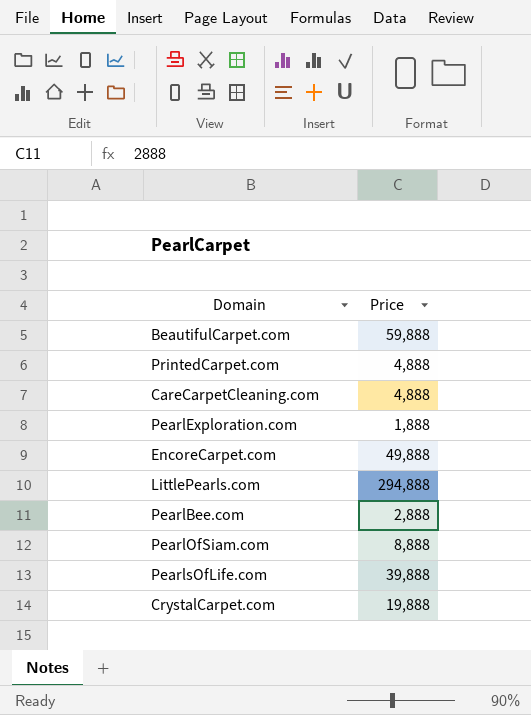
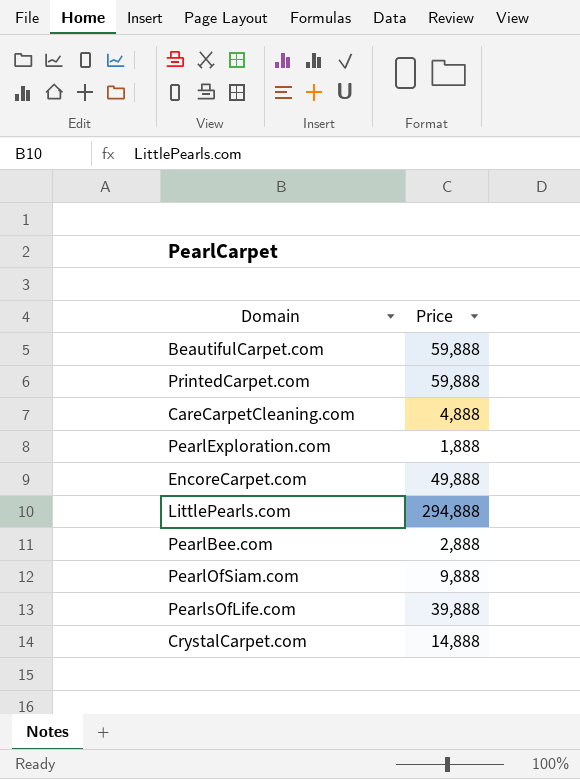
PrintedCarpet.com | Price: 4,888 -> 59,888
PearlOfSiam.com | Price: 8,888 -> 9,888
CrystalCarpet.com | Price: 19,888 -> 14,888

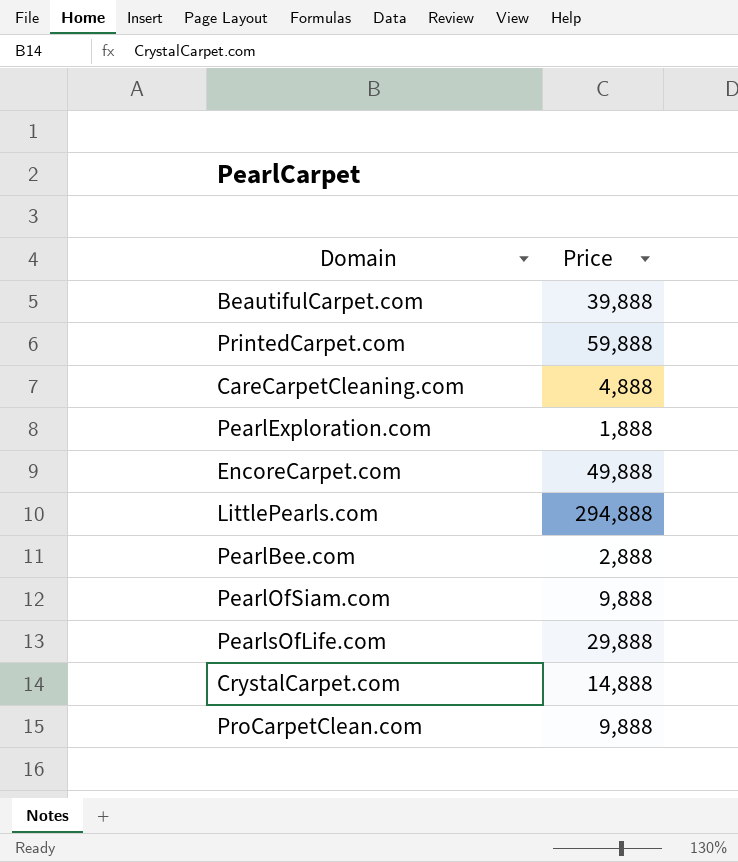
BeautifulCarpet.com | Price: 59,888 -> 39,888
PearlsOfLife.com | Price: 39,888 -> 29,888
row ProCarpetClean.com: none -> 9,888

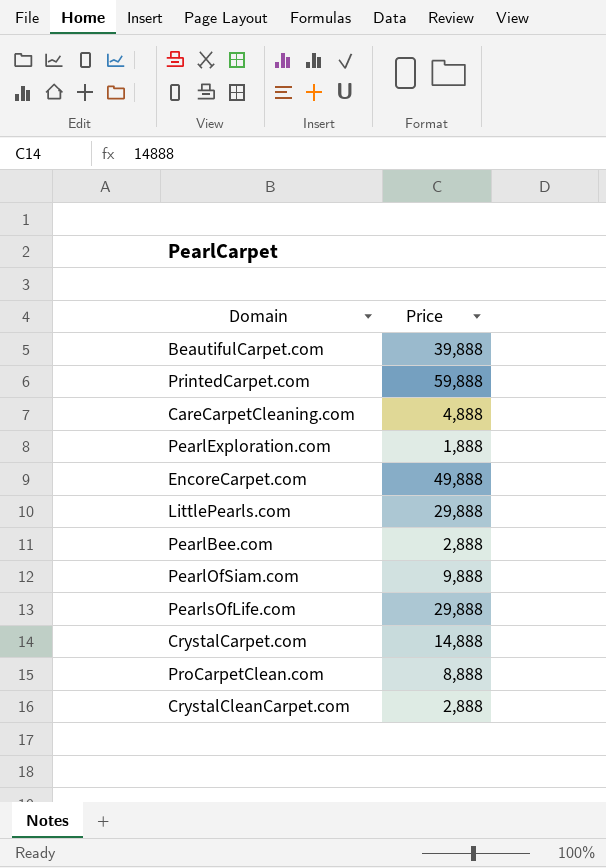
LittlePearls.com | Price: 294,888 -> 29,888
ProCarpetClean.com | Price: 9,888 -> 8,888
row CrystalCleanCarpet.com: none -> 2,888

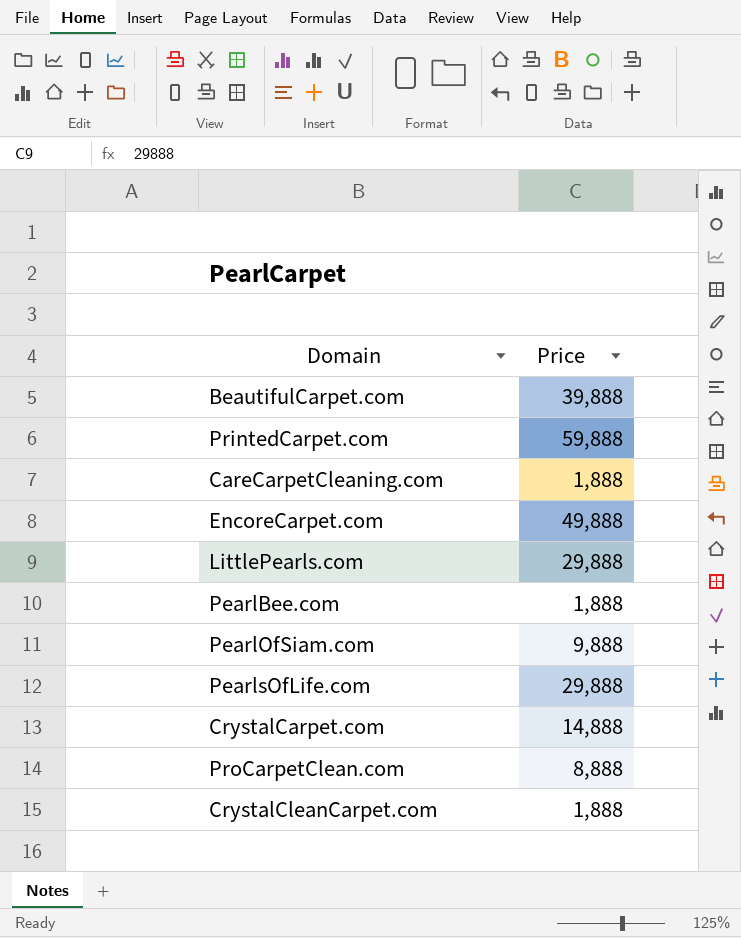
row PearlExploration.com: 1,888 -> none
CareCarpetCleaning.com | Price: 4,888 -> 1,888
PearlBee.com | Price: 2,888 -> 1,888
CrystalCleanCarpet.com | Price: 2,888 -> 1,888

